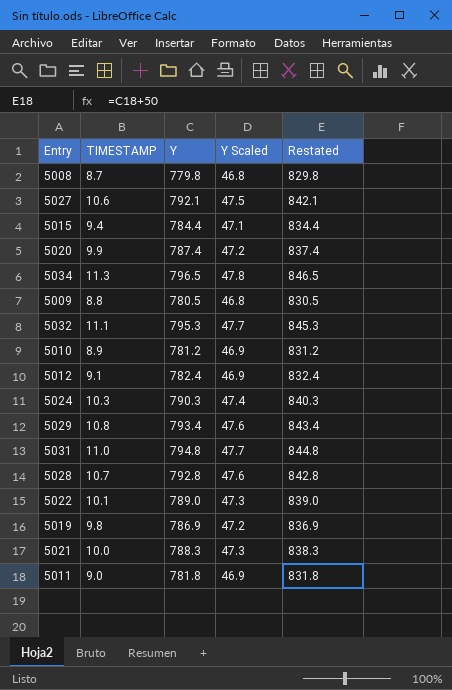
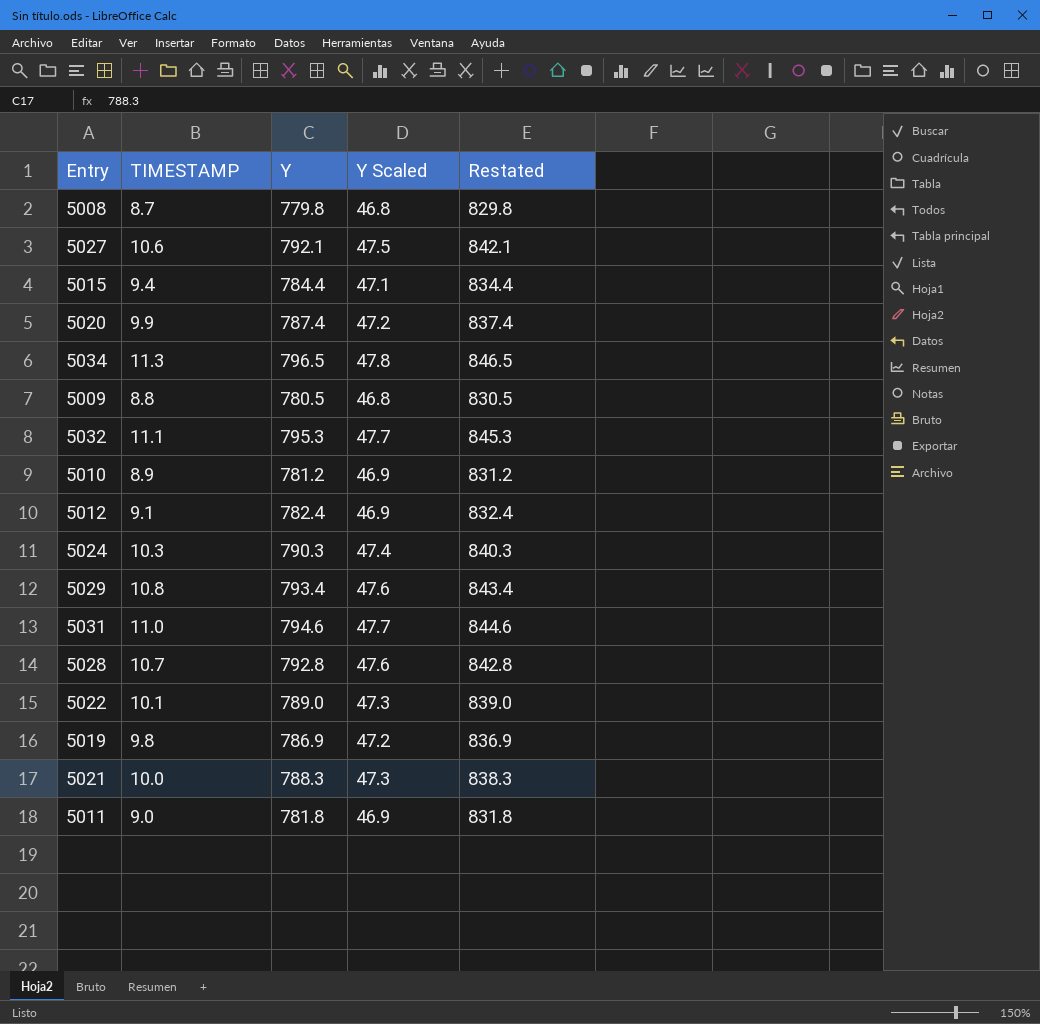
5031 | Y: 794.8 -> 794.6
5031 | Restated: 844.8 -> 844.6

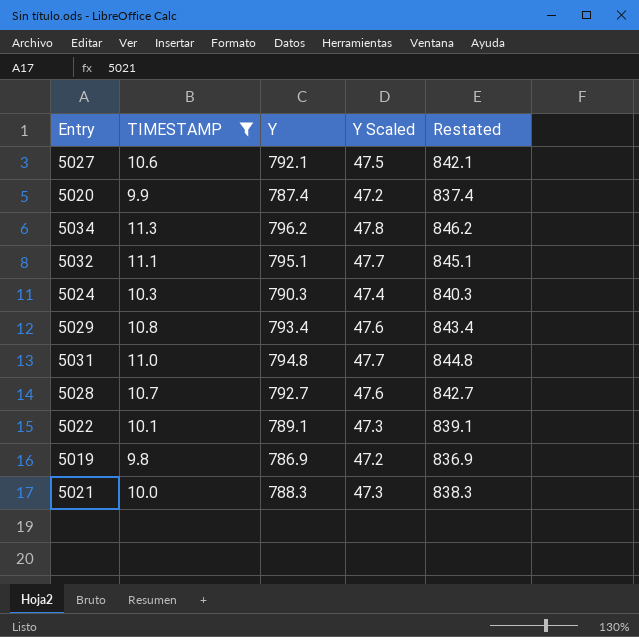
filter: none -> TIMESTAMP >= 9.8
5034 | Y: 796.5 -> 796.2
5034 | Restated: 846.5 -> 846.2
5032 | Y: 795.3 -> 795.1
5032 | Restated: 845.3 -> 845.1
5031 | Y: 794.6 -> 794.8
5031 | Restated: 844.6 -> 844.8
5028 | Y: 792.8 -> 792.7
5028 | Restated: 842.8 -> 842.7
5022 | Y: 789.0 -> 789.1
5022 | Restated: 839.0 -> 839.1

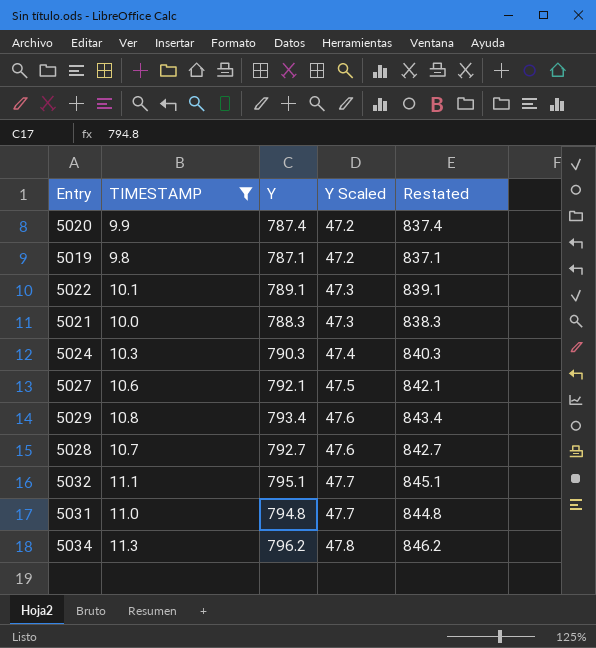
row order: none -> Y Scaled ascending
5019 | Y: 786.9 -> 787.1
5019 | Restated: 836.9 -> 837.1

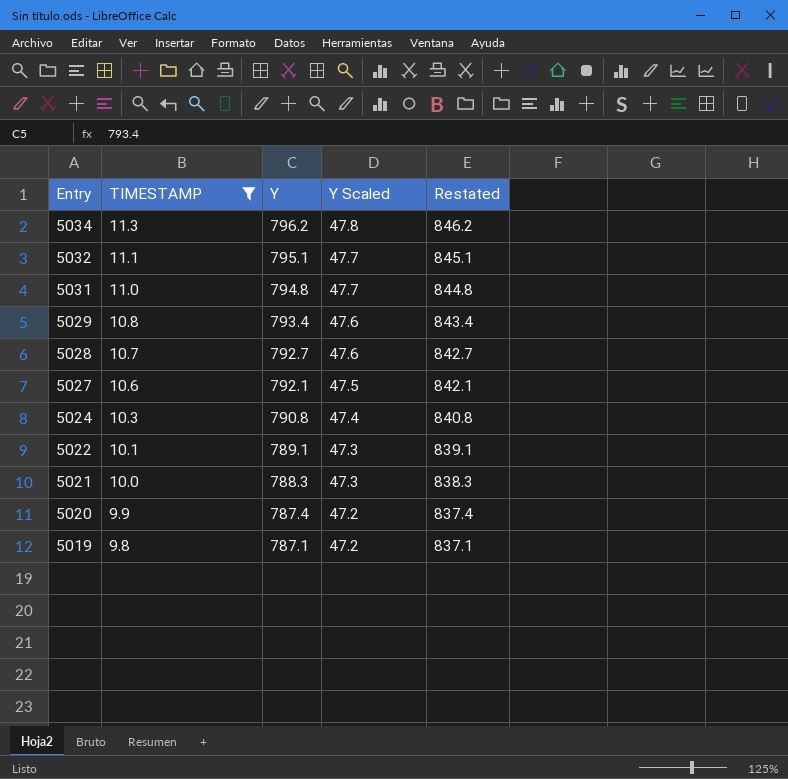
row order: Y Scaled ascending -> Entry descending
5024 | Y: 790.3 -> 790.8
5024 | Restated: 840.3 -> 840.8

